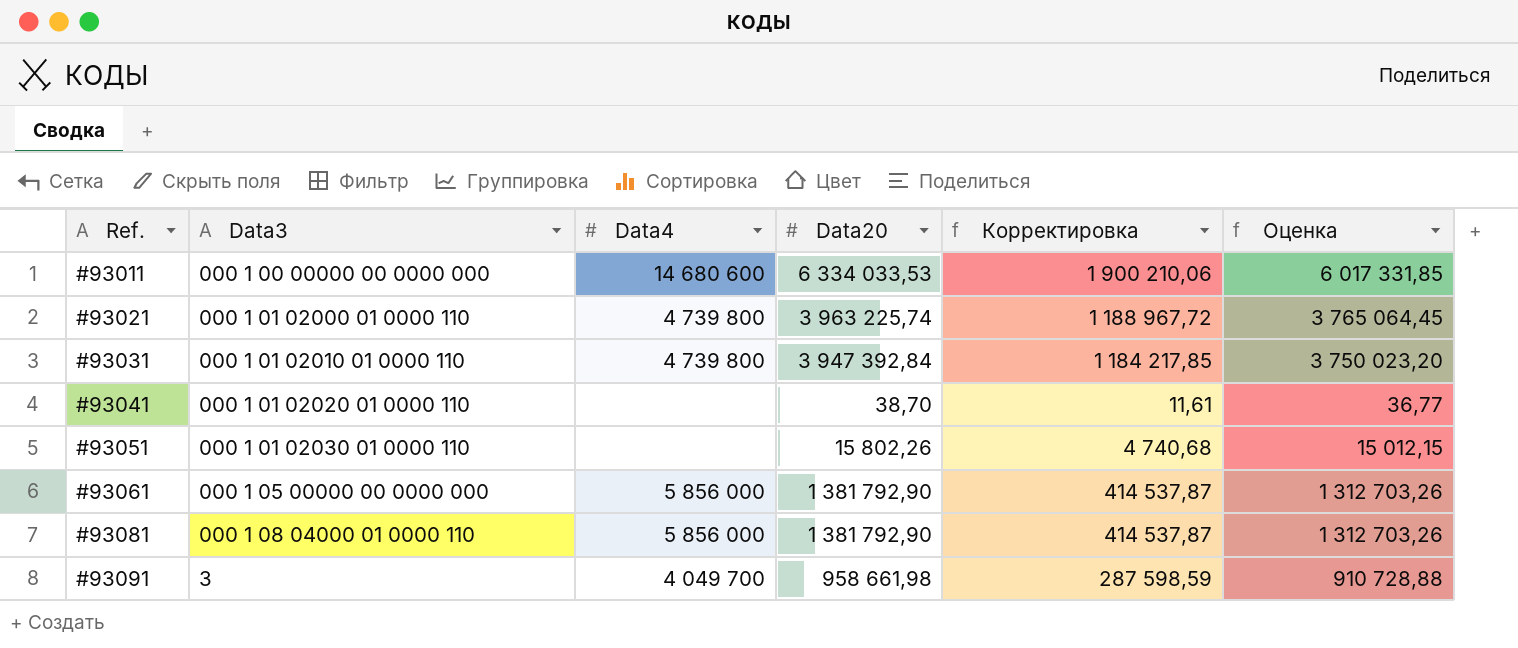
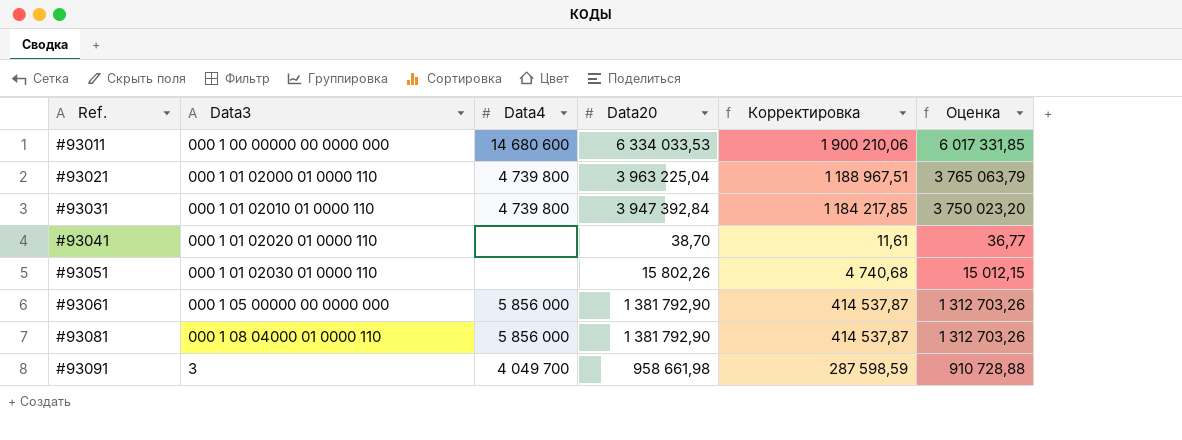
#93021 | Data20: 3 963 225,74 -> 3 963 225,04
#93021 | Корректировка: 1 188 967,72 -> 1 188 967,51
#93021 | Оценка: 3 765 064,45 -> 3 765 063,79

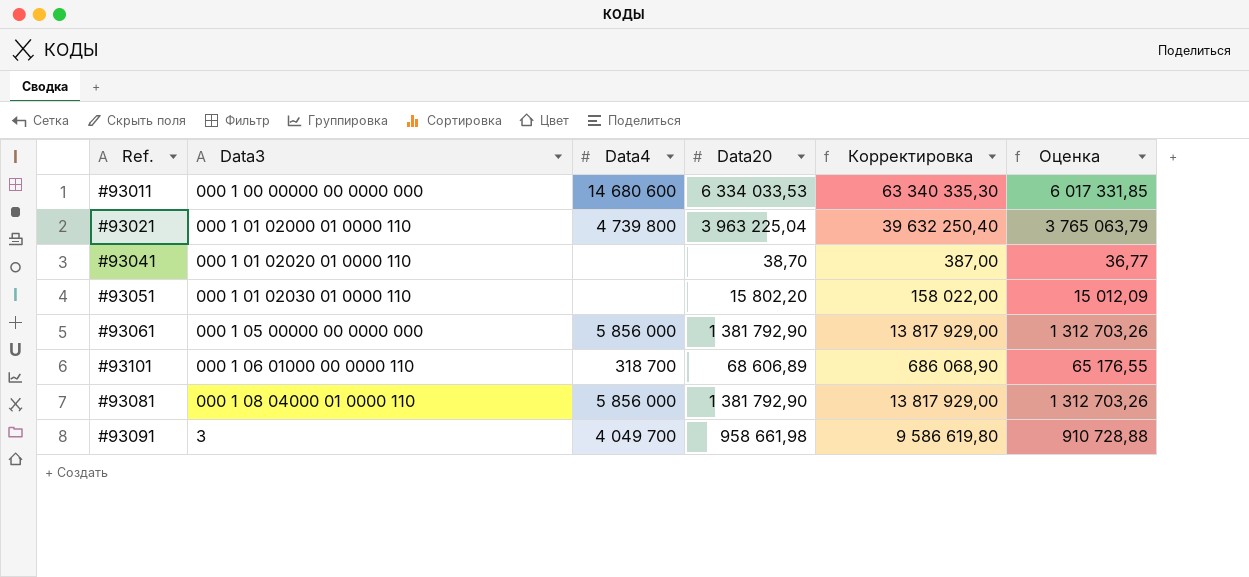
column Корректировка | formula: [Data20] * 0,3 -> [Data20] * 10
row #93031: 000 1 01 02010 01 0000 110 | 4 739 800 | 3 947 392,84 | 1 184 217,85 | 3 750 023,20 -> none
#93051 | Data20: 15 802,26 -> 15 802,20
#93051 | Оценка: 15 012,15 -> 15 012,09
row #93101: none -> 000 1 06 01000 00 0000 110 | 318 700 | 68 606,89 | 686 068,90 | 65 176,55

